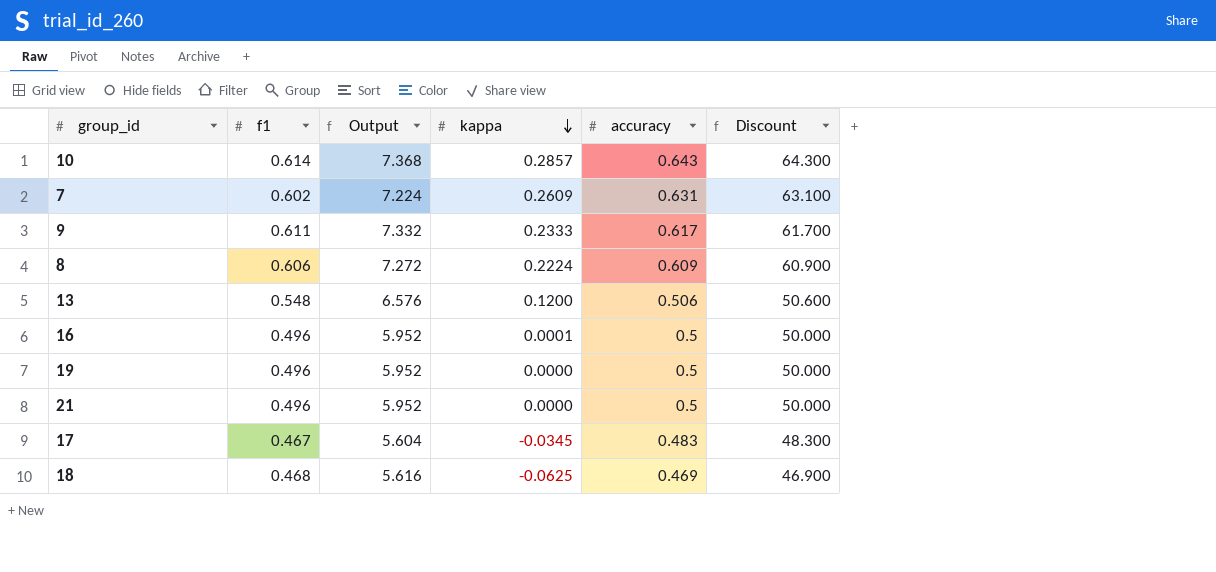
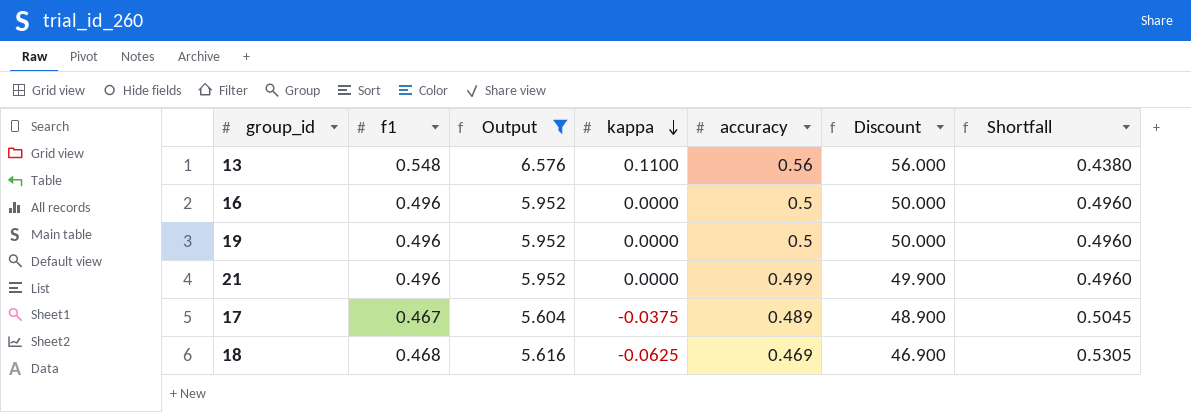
filter: none -> Output <= 6.576
column Shortfall | formula: none -> [f1] - [kappa]
13 | kappa: 0.1200 -> 0.1100
13 | accuracy: 0.506 -> 0.56
13 | Discount: 50.600 -> 56.000
16 | kappa: 0.0001 -> 0.0000
21 | accuracy: 0.5 -> 0.499
21 | Discount: 50.000 -> 49.900
17 | kappa: -0.0345 -> -0.0375
17 | accuracy: 0.483 -> 0.489
17 | Discount: 48.300 -> 48.900

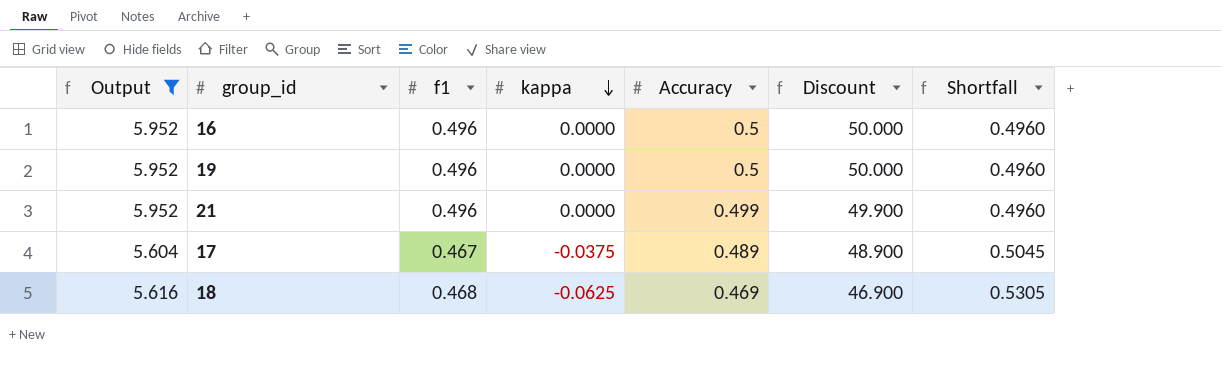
column Output | position: 3 -> 1
column name: accuracy -> Accuracy
row 13: 0.548 | 6.576 | 0.1100 | 0.56 | 56.000 | 0.4380 -> none

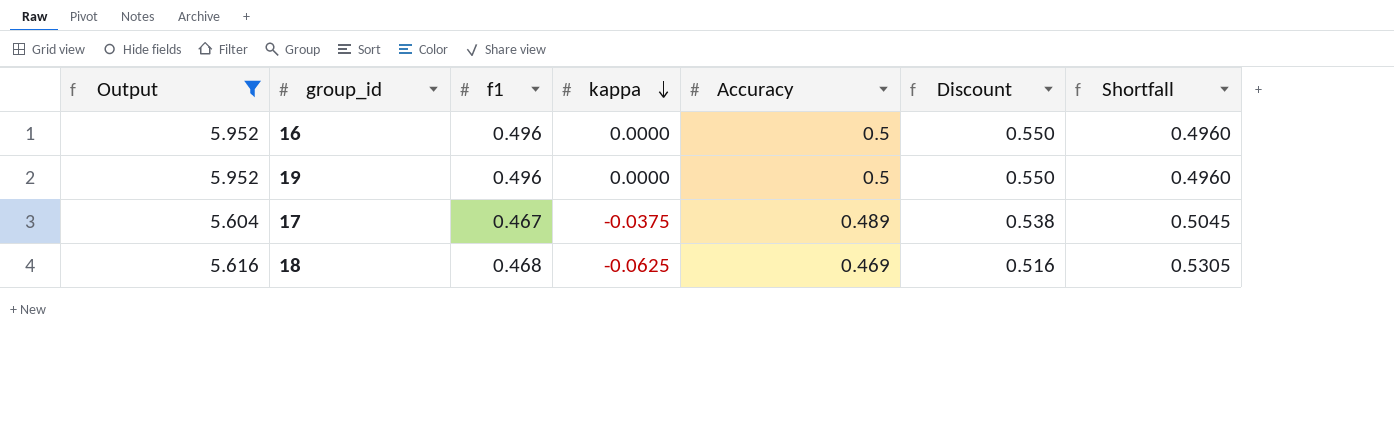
column Discount | formula: [Accuracy] * 100 -> [Accuracy] * 1.1
row 21: 5.952 | 0.496 | 0.0000 | 0.499 | 49.900 | 0.4960 -> none

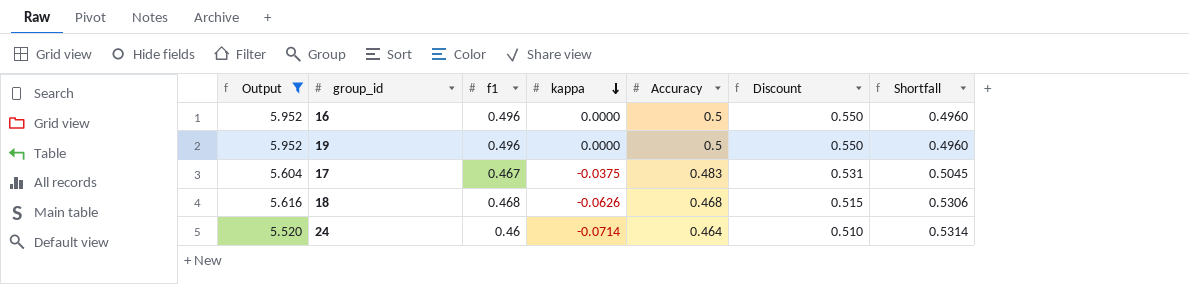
17 | Accuracy: 0.489 -> 0.483
17 | Discount: 0.538 -> 0.531
18 | kappa: -0.0625 -> -0.0626
18 | Accuracy: 0.469 -> 0.468
18 | Discount: 0.516 -> 0.515
18 | Shortfall: 0.5305 -> 0.5306
row 24: none -> 5.520 | 0.46 | -0.0714 | 0.464 | 0.510 | 0.5314

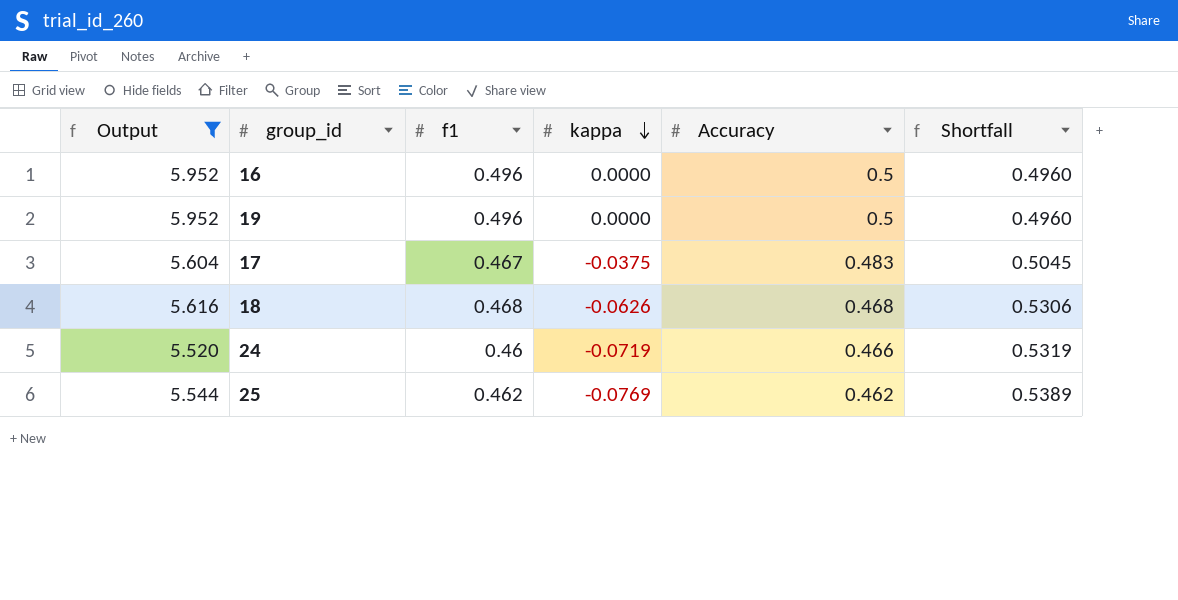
column Discount | formula: [Accuracy] * 1.1 -> none
24 | kappa: -0.0714 -> -0.0719
24 | Accuracy: 0.464 -> 0.466
24 | Shortfall: 0.5314 -> 0.5319
row 25: none -> 5.544 | 0.462 | -0.0769 | 0.462 | 0.5389

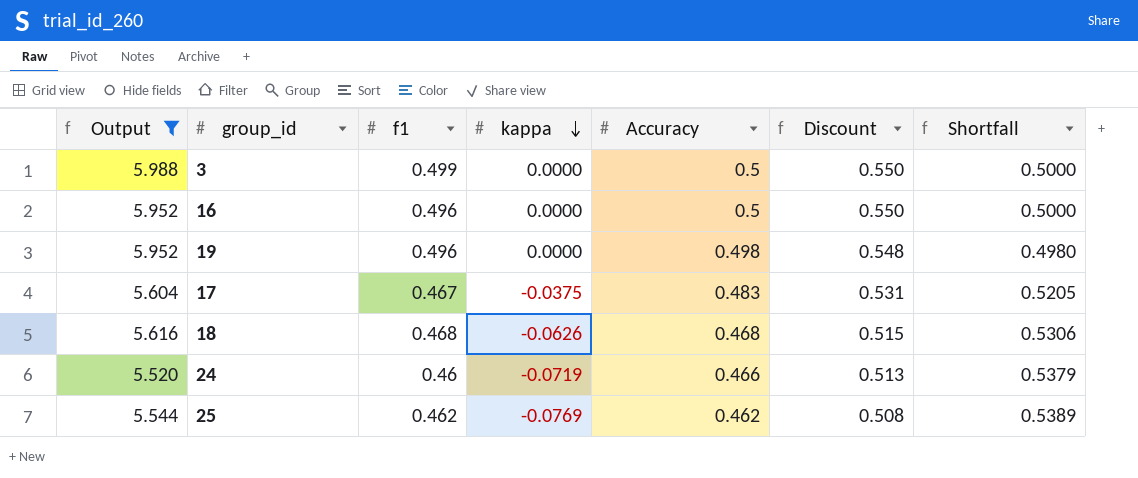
column Discount | formula: none -> [Accuracy] * 1.1
column Shortfall | formula: [f1] - [kappa] -> [Accuracy] - [kappa]
row 3: none -> 5.988 | 0.499 | 0.0000 | 0.5 | 0.550 | 0.5000
19 | Accuracy: 0.5 -> 0.498

